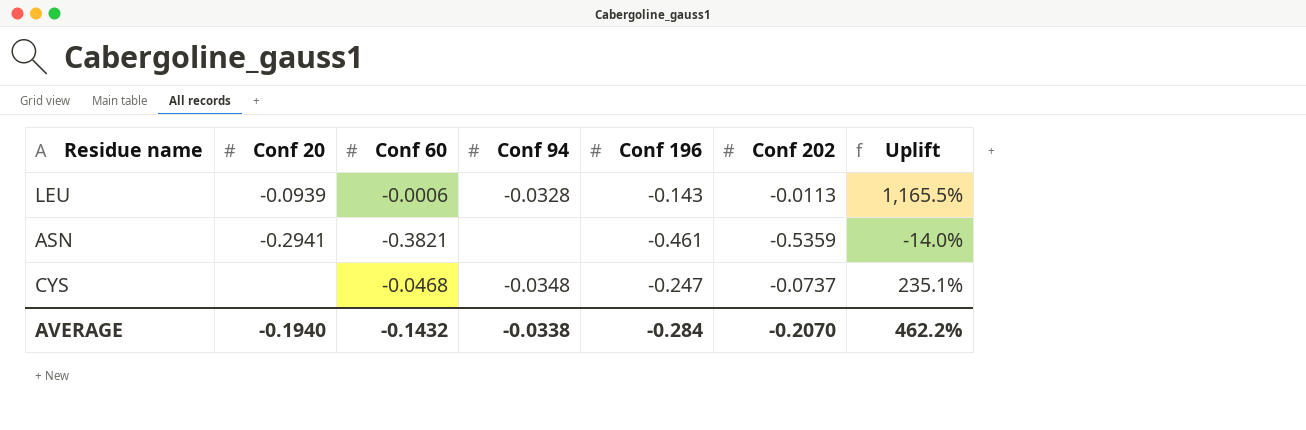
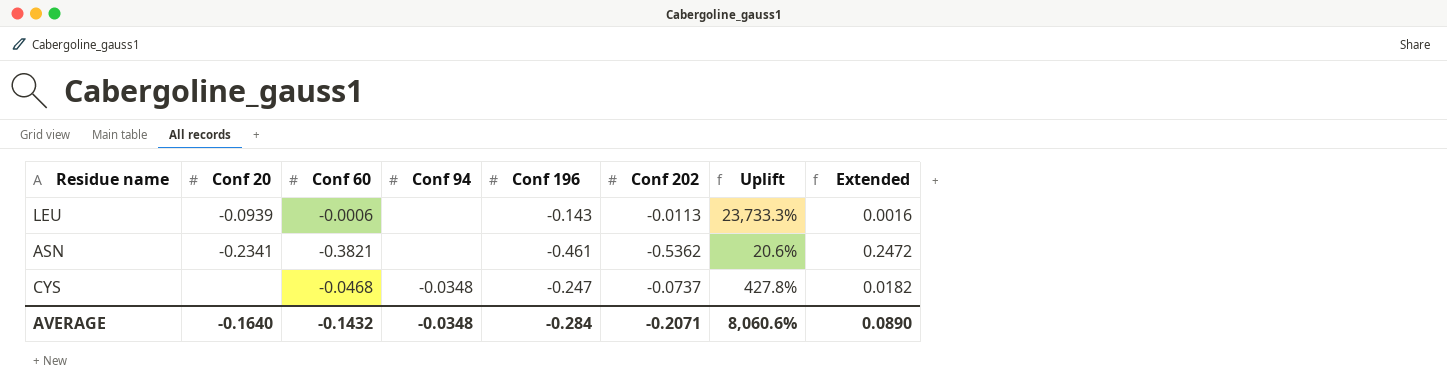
column Uplift | formula: ([Conf 196] - [Conf 202]) / [Conf 202] -> ([Conf 196] - [Conf 60]) / [Conf 60]
column Extended | formula: none -> [Conf 196] * [Conf 202]
LEU | Conf 94: -0.0328 -> none
ASN | Conf 20: -0.2941 -> -0.2341
ASN | Conf 202: -0.5359 -> -0.5362
AVERAGE | Conf 20: -0.1940 -> -0.1640
AVERAGE | Conf 94: -0.0338 -> -0.0348
AVERAGE | Conf 202: -0.2070 -> -0.2071
AVERAGE | Uplift: 462.2% -> 8,060.6%

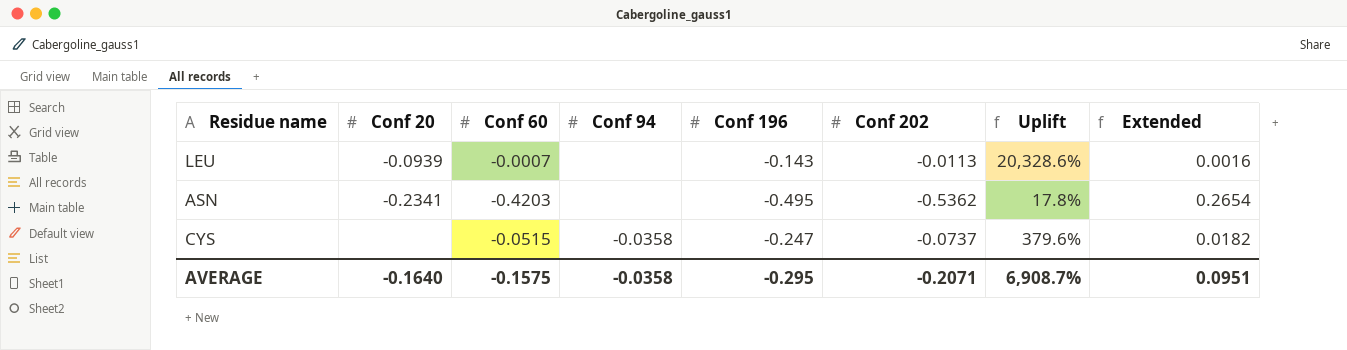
LEU | Conf 60: -0.0006 -> -0.0007
LEU | Uplift: 23,733.3% -> 20,328.6%
ASN | Conf 60: -0.3821 -> -0.4203
ASN | Conf 196: -0.461 -> -0.495
ASN | Uplift: 20.6% -> 17.8%
ASN | Extended: 0.2472 -> 0.2654
CYS | Conf 60: -0.0468 -> -0.0515
CYS | Conf 94: -0.0348 -> -0.0358
CYS | Uplift: 427.8% -> 379.6%
AVERAGE | Conf 60: -0.1432 -> -0.1575
AVERAGE | Conf 94: -0.0348 -> -0.0358
AVERAGE | Conf 196: -0.284 -> -0.295
AVERAGE | Uplift: 8,060.6% -> 6,908.7%
AVERAGE | Extended: 0.0890 -> 0.0951

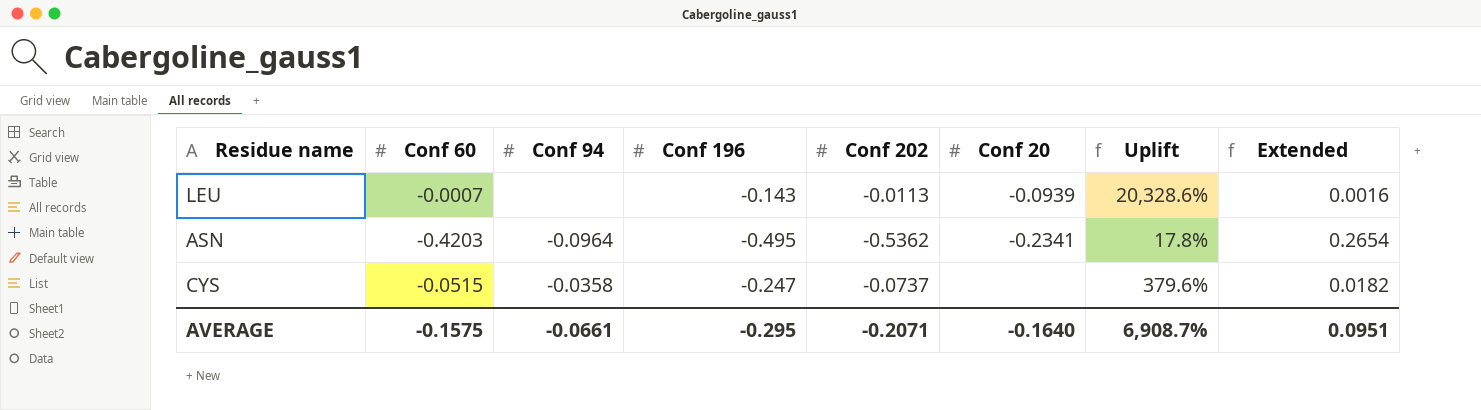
column Conf 20 | position: 2 -> 6
ASN | Conf 94: none -> -0.0964
AVERAGE | Conf 94: -0.0358 -> -0.0661

